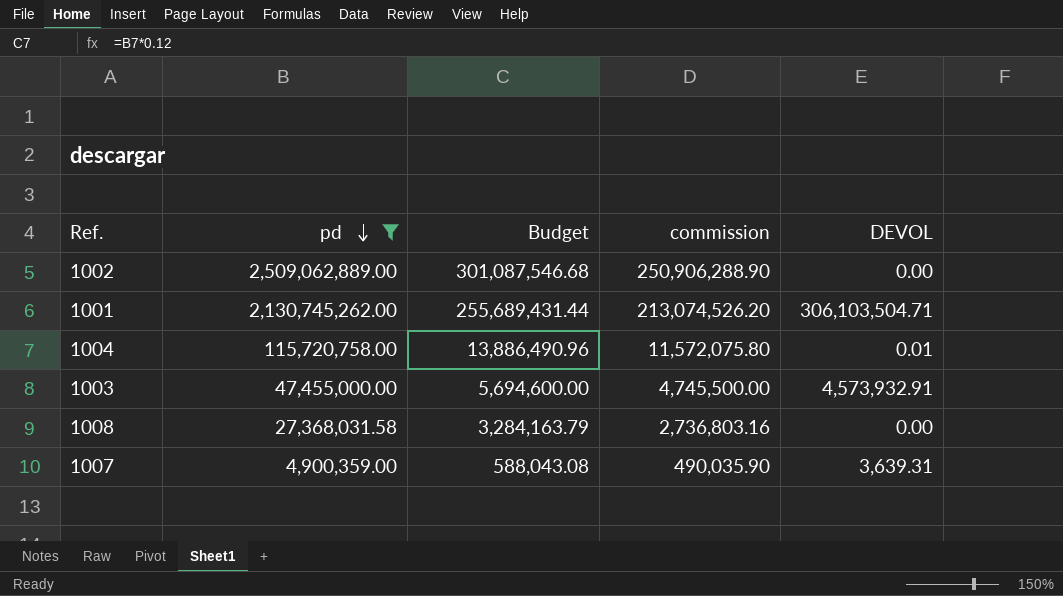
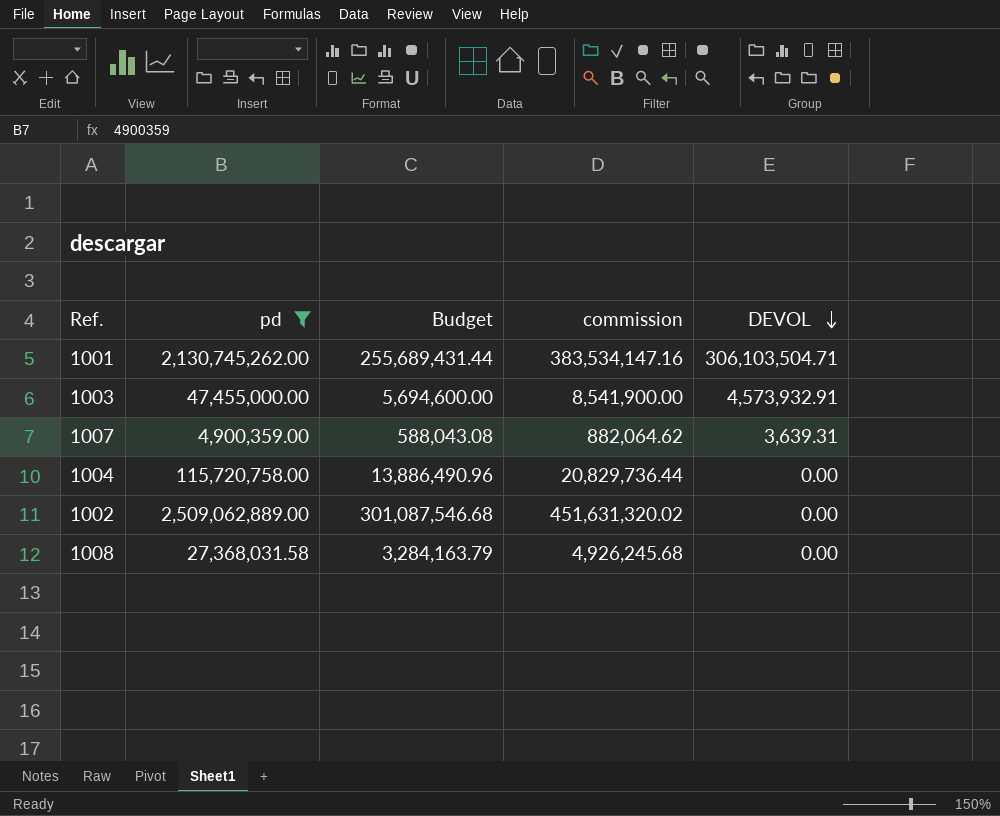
row order: pd descending -> DEVOL descending
column commission | formula: [pd] * 0.1 -> [pd] * 0.18
1004 | DEVOL: 0.01 -> 0.00

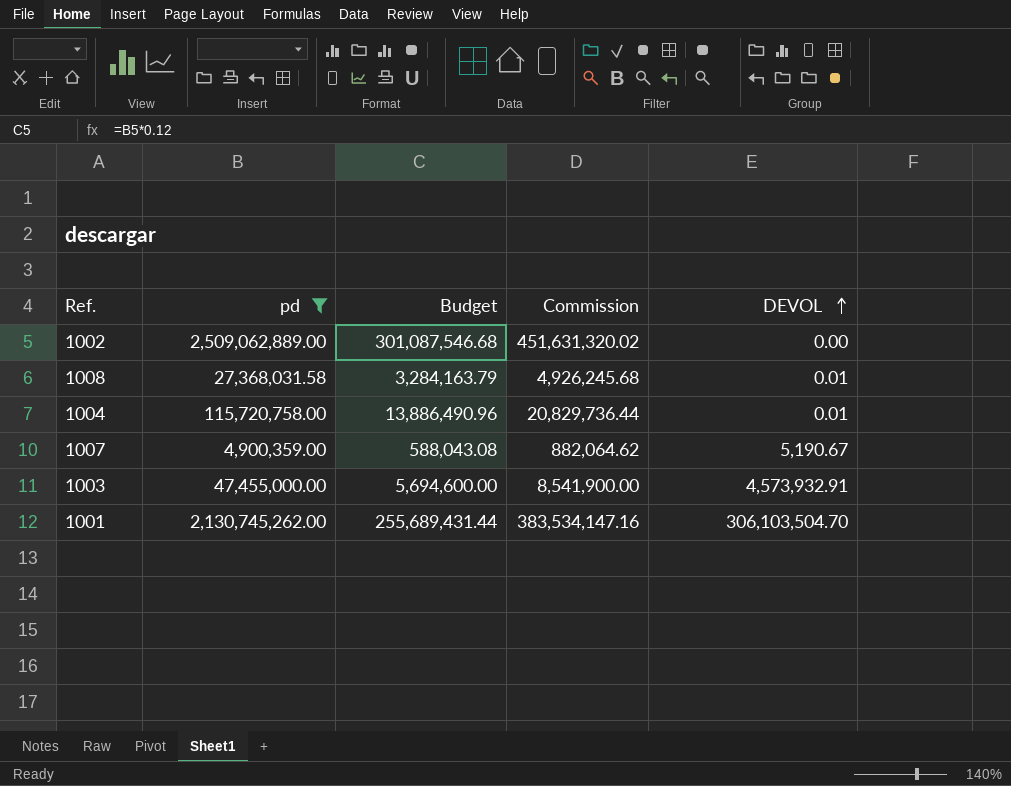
row order: DEVOL descending -> DEVOL ascending
column name: commission -> Commission
1008 | DEVOL: 0.00 -> 0.01
1004 | DEVOL: 0.00 -> 0.01
1007 | DEVOL: 3,639.31 -> 5,190.67
1001 | DEVOL: 306,103,504.71 -> 306,103,504.70

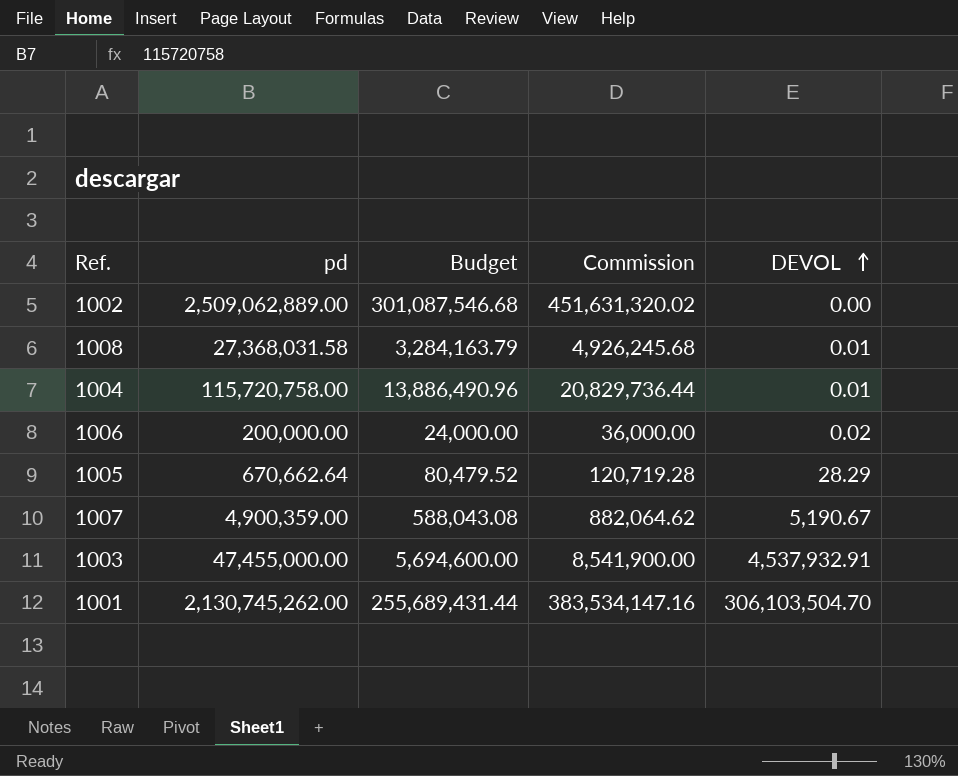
filter: pd >= 4,900,359.00 -> none
1003 | DEVOL: 4,573,932.91 -> 4,537,932.91

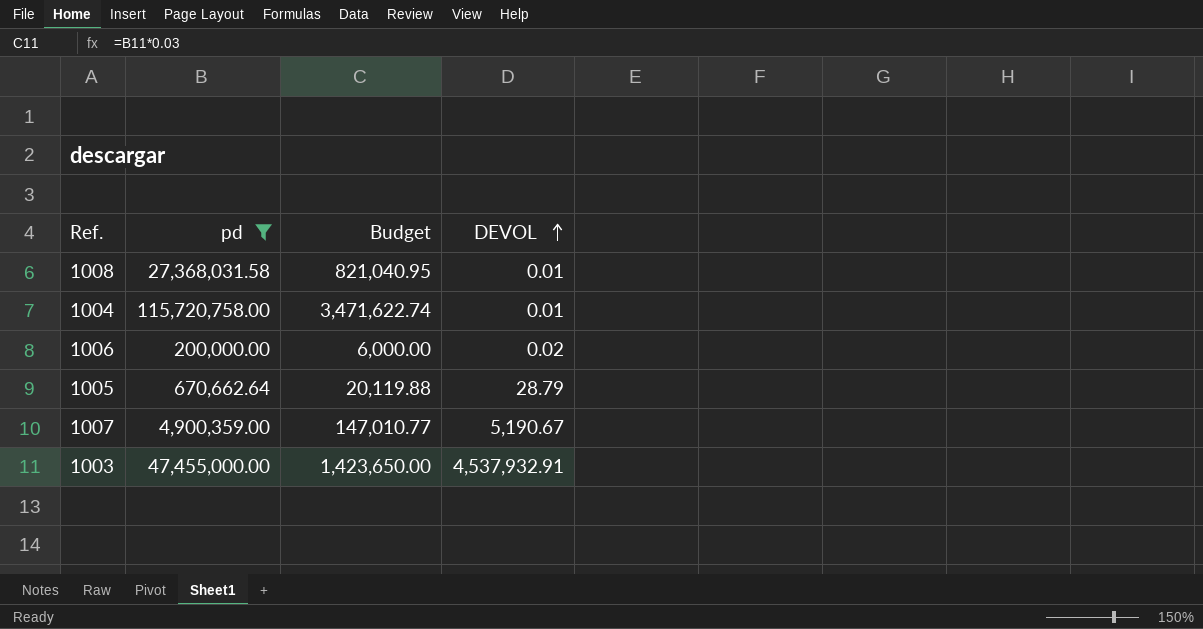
filter: none -> pd <= 115,720,758.00
column Commission | formula: [pd] * 0.18 -> none
column Budget | formula: [pd] * 0.12 -> [pd] * 0.03
1005 | DEVOL: 28.29 -> 28.79

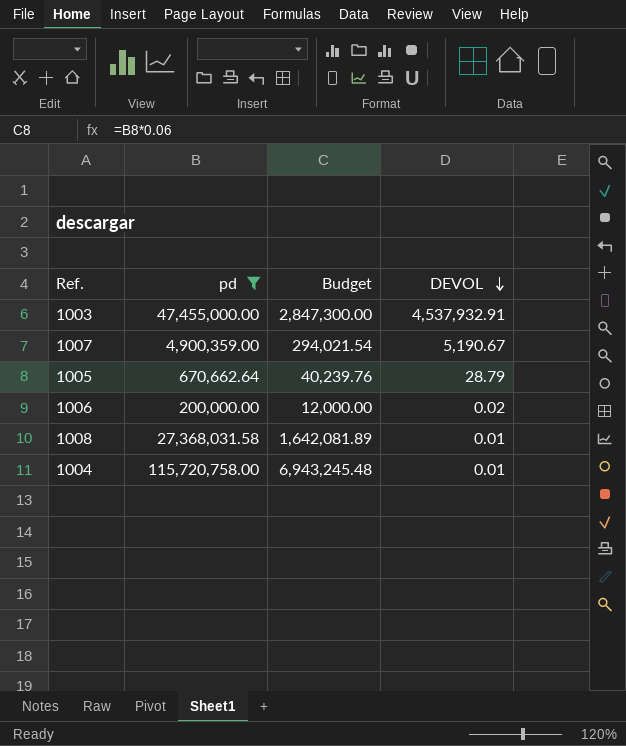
row order: DEVOL ascending -> DEVOL descending
column Budget | formula: [pd] * 0.03 -> [pd] * 0.06

